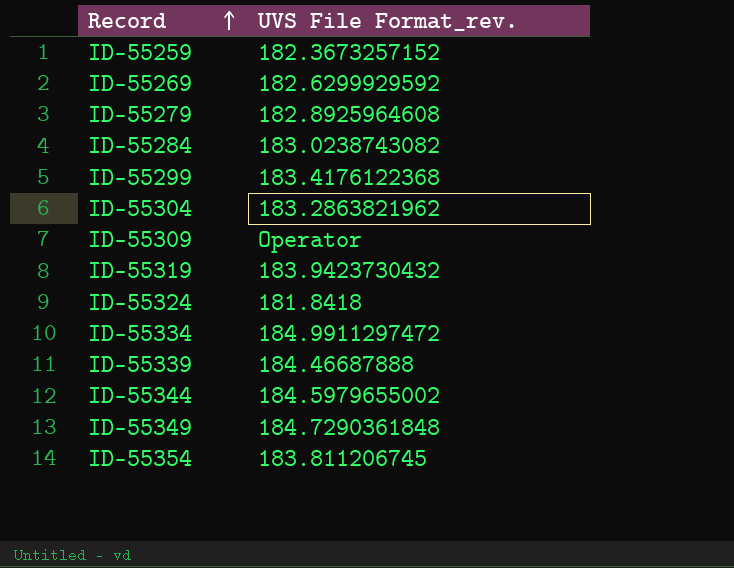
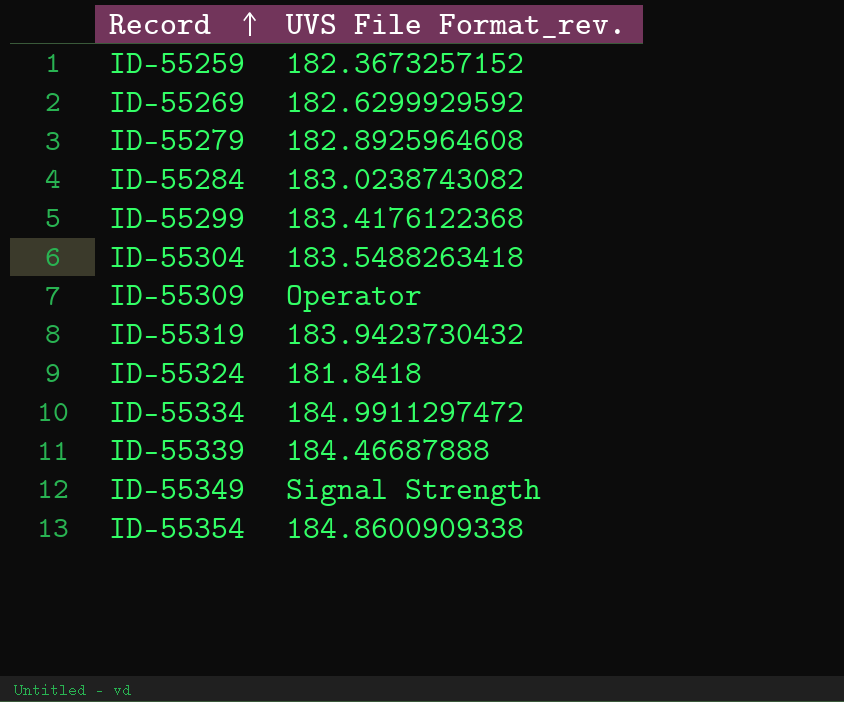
row ID-55344: 184.5979655002 -> none
ID-55304 | UVS File Format_rev.: 183.2863821962 -> 183.5488263418
ID-55349 | UVS File Format_rev.: 184.7290361848 -> Signal Strength
ID-55354 | UVS File Format_rev.: 183.811206745 -> 184.8600909338

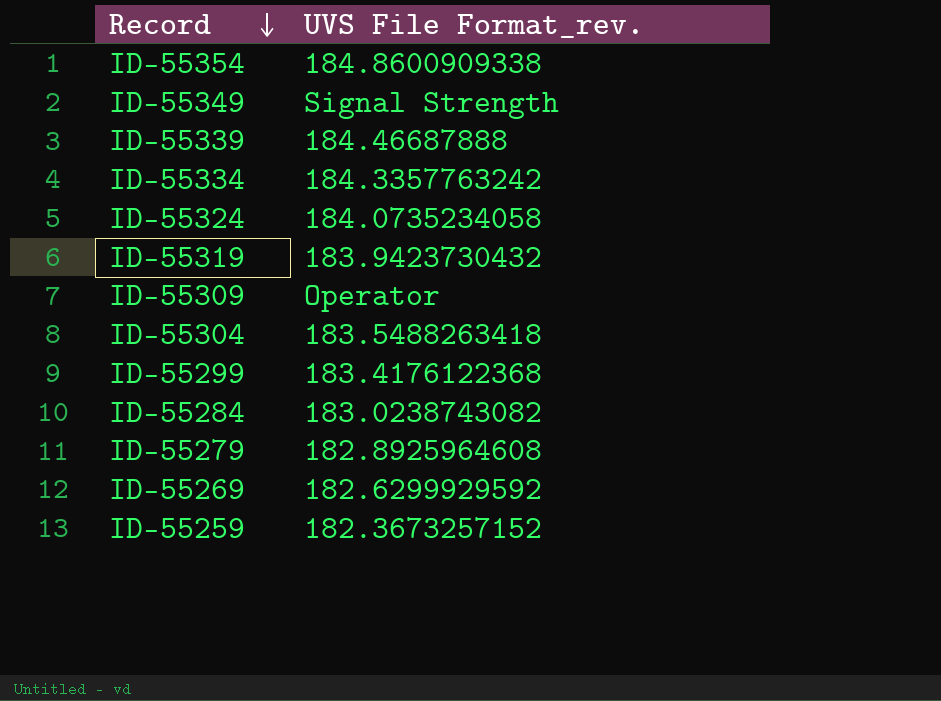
row order: Record ascending -> Record descending
ID-55334 | UVS File Format_rev.: 184.9911297472 -> 184.3357763242
ID-55324 | UVS File Format_rev.: 181.8418 -> 184.0735234058

